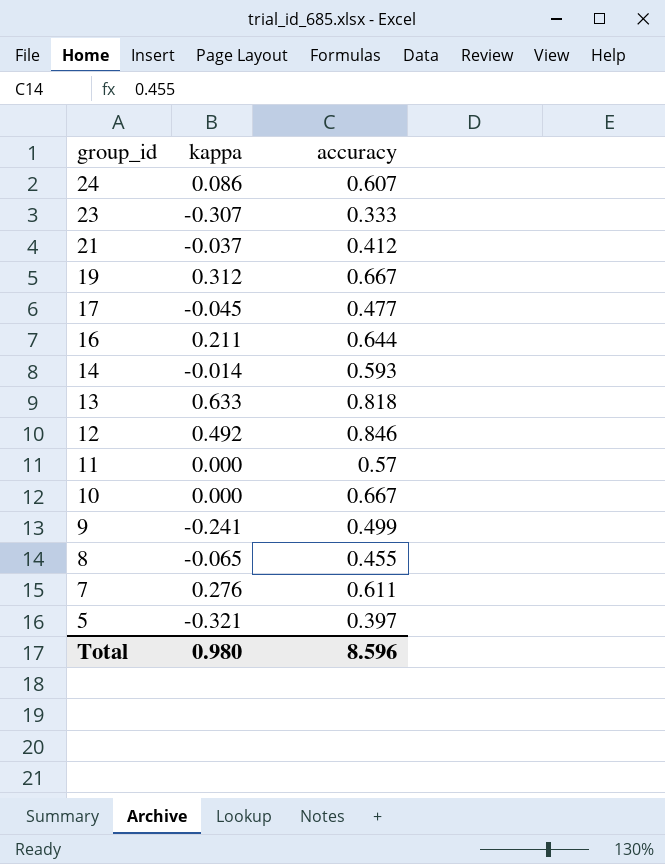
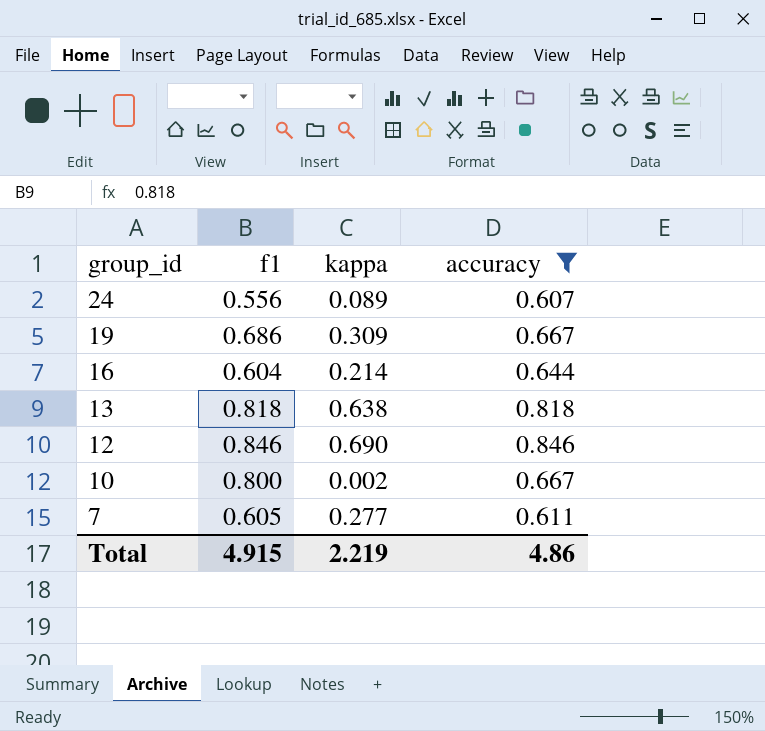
filter: none -> accuracy >= 0.607
column f1 | position: none -> 2
24 | kappa: 0.086 -> 0.089
19 | kappa: 0.312 -> 0.309
16 | kappa: 0.211 -> 0.214
13 | kappa: 0.633 -> 0.638
12 | kappa: 0.492 -> 0.690
10 | kappa: 0.000 -> 0.002
7 | kappa: 0.276 -> 0.277
Total | kappa: 0.980 -> 2.219
Total | accuracy: 8.596 -> 4.86

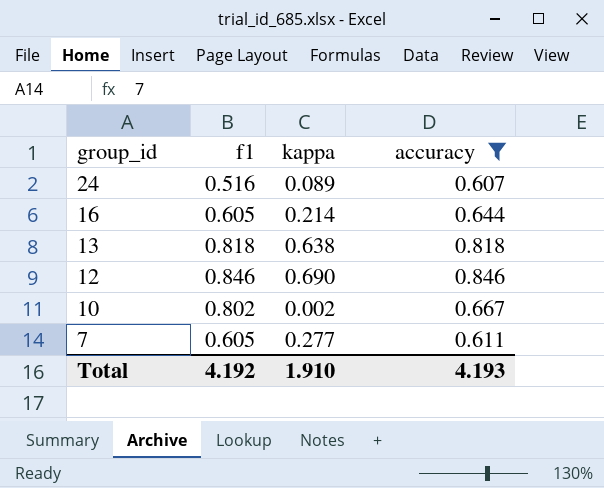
row 19: 0.686 | 0.309 | 0.667 -> none
24 | f1: 0.556 -> 0.516
16 | f1: 0.604 -> 0.605
10 | f1: 0.800 -> 0.802
Total | f1: 4.915 -> 4.192
Total | kappa: 2.219 -> 1.910
Total | accuracy: 4.86 -> 4.193

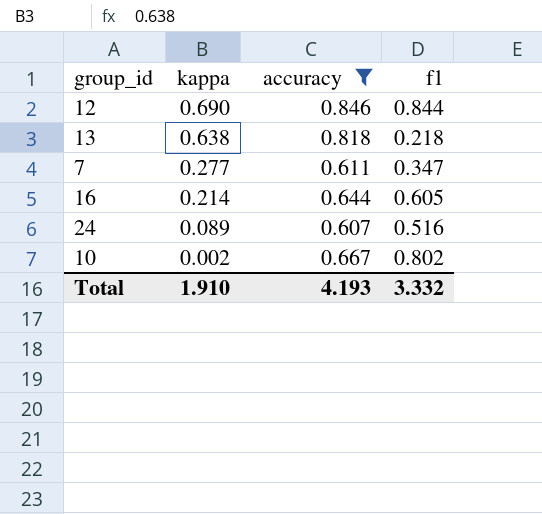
row order: group_id descending -> kappa descending
column f1 | position: 2 -> 4
12 | f1: 0.846 -> 0.844
13 | f1: 0.818 -> 0.218
7 | f1: 0.605 -> 0.347
Total | f1: 4.192 -> 3.332

